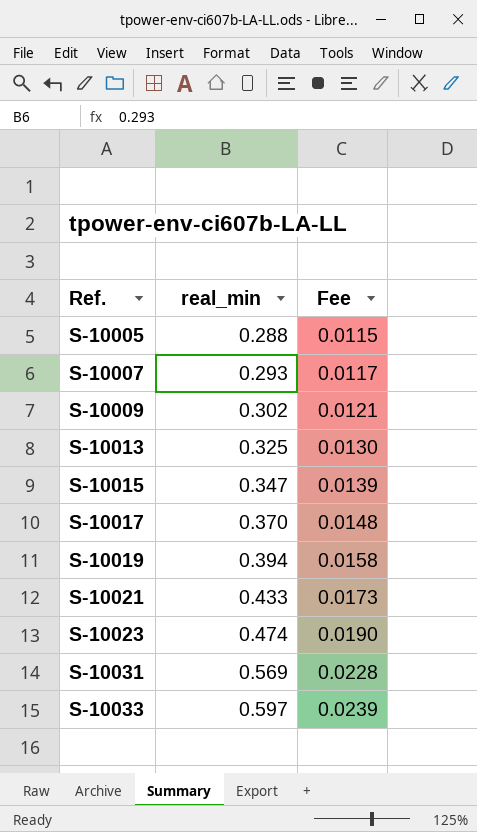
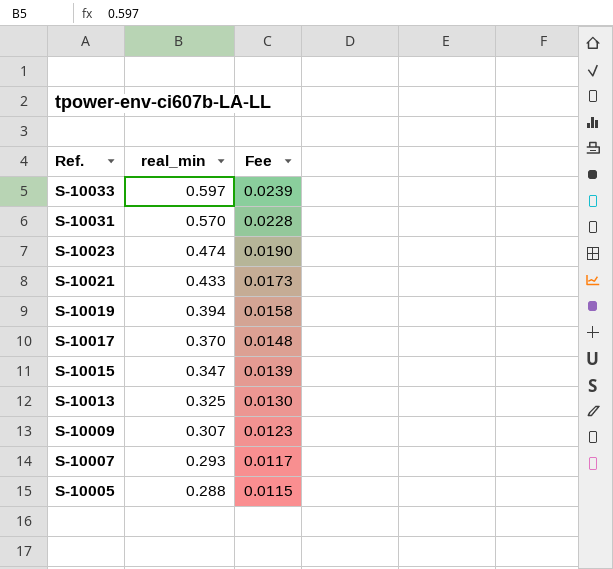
row order: Ref. ascending -> Ref. descending
S-10031 | real_min: 0.569 -> 0.570
S-10009 | real_min: 0.302 -> 0.307
S-10009 | Fee: 0.0121 -> 0.0123

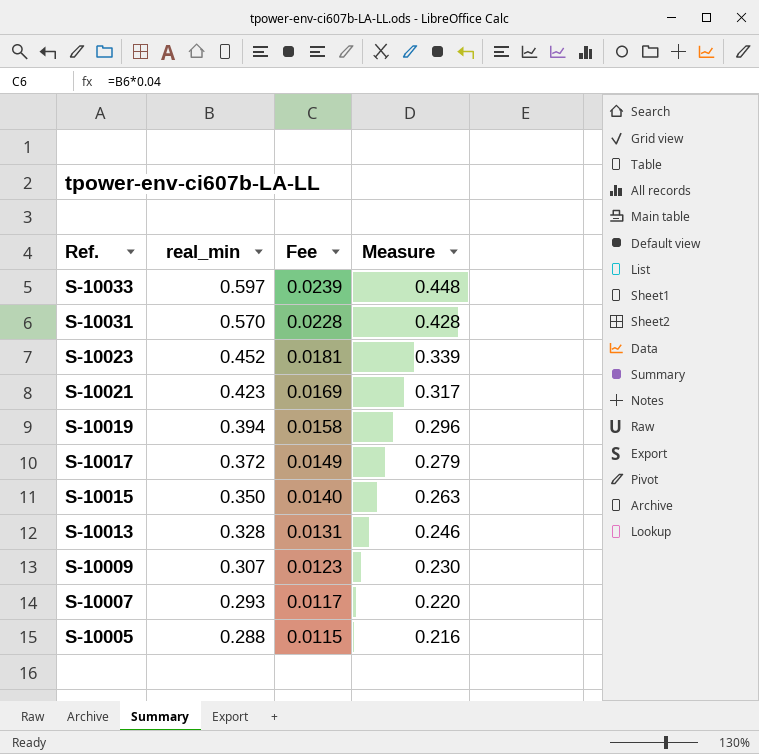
column Measure | formula: none -> [real_min] * 0.75
S-10023 | real_min: 0.474 -> 0.452
S-10023 | Fee: 0.0190 -> 0.0181
S-10021 | real_min: 0.433 -> 0.423
S-10021 | Fee: 0.0173 -> 0.0169
S-10017 | real_min: 0.370 -> 0.372
S-10017 | Fee: 0.0148 -> 0.0149
S-10015 | real_min: 0.347 -> 0.350
S-10015 | Fee: 0.0139 -> 0.0140
S-10013 | real_min: 0.325 -> 0.328
S-10013 | Fee: 0.0130 -> 0.0131

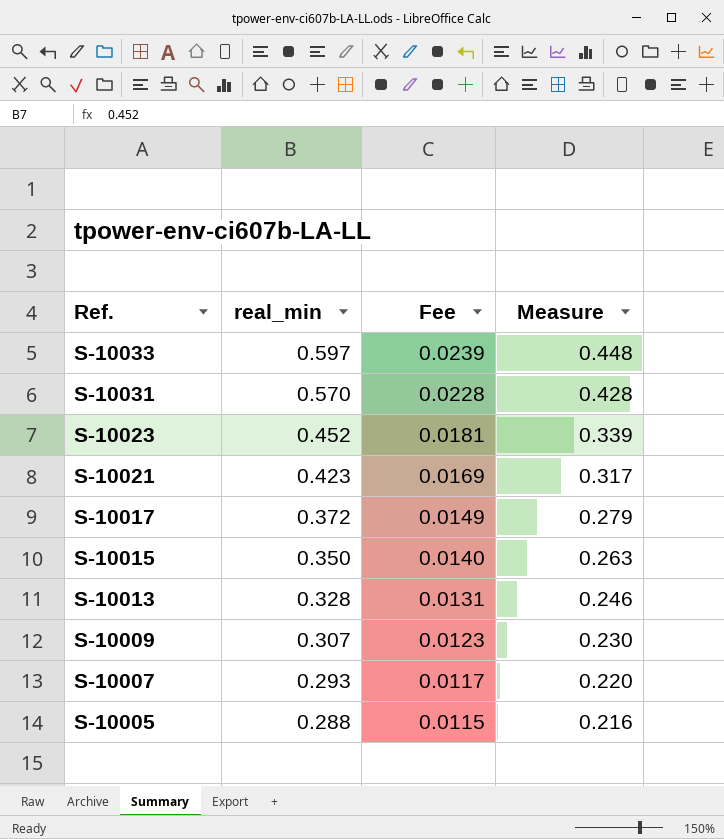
row S-10019: 0.394 | 0.0158 | 0.296 -> none

